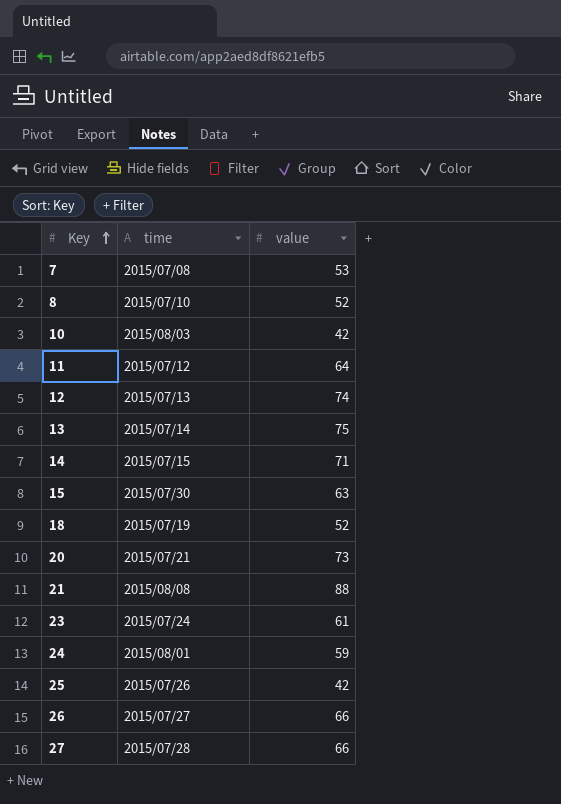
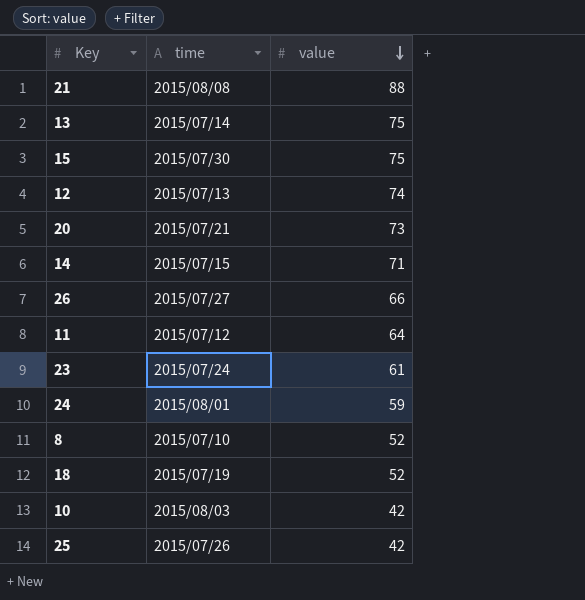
row order: Key ascending -> value descending
row 7: 2015/07/08 | 53 -> none
row 27: 2015/07/28 | 66 -> none
15 | value: 63 -> 75

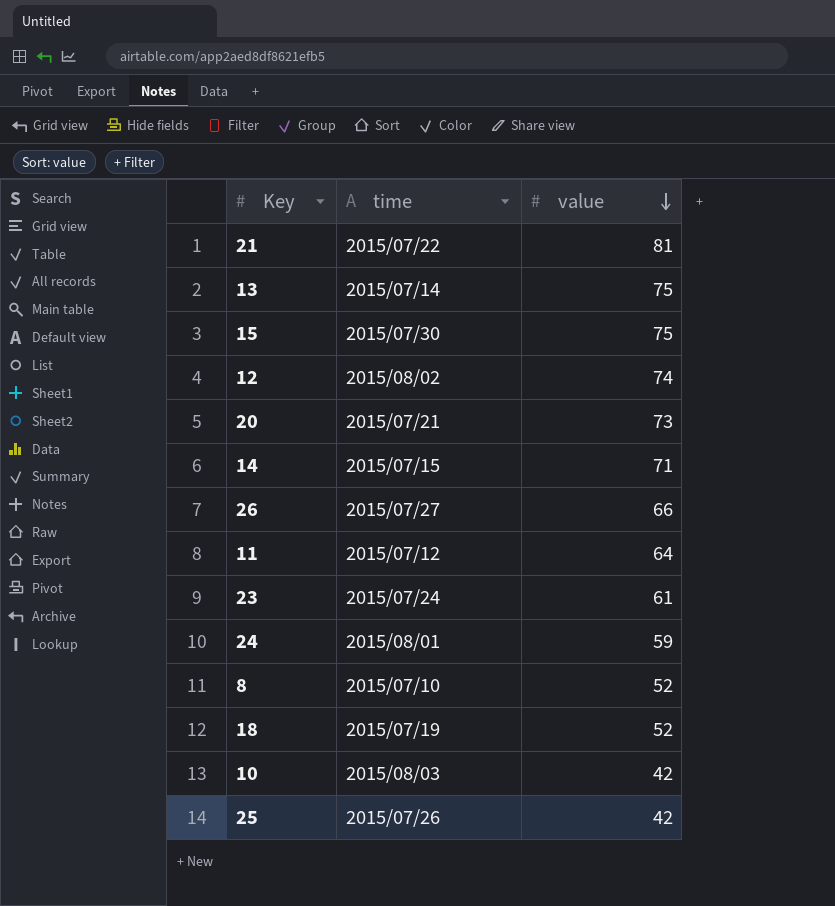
21 | time: 2015/08/08 -> 2015/07/22
21 | value: 88 -> 81
12 | time: 2015/07/13 -> 2015/08/02

